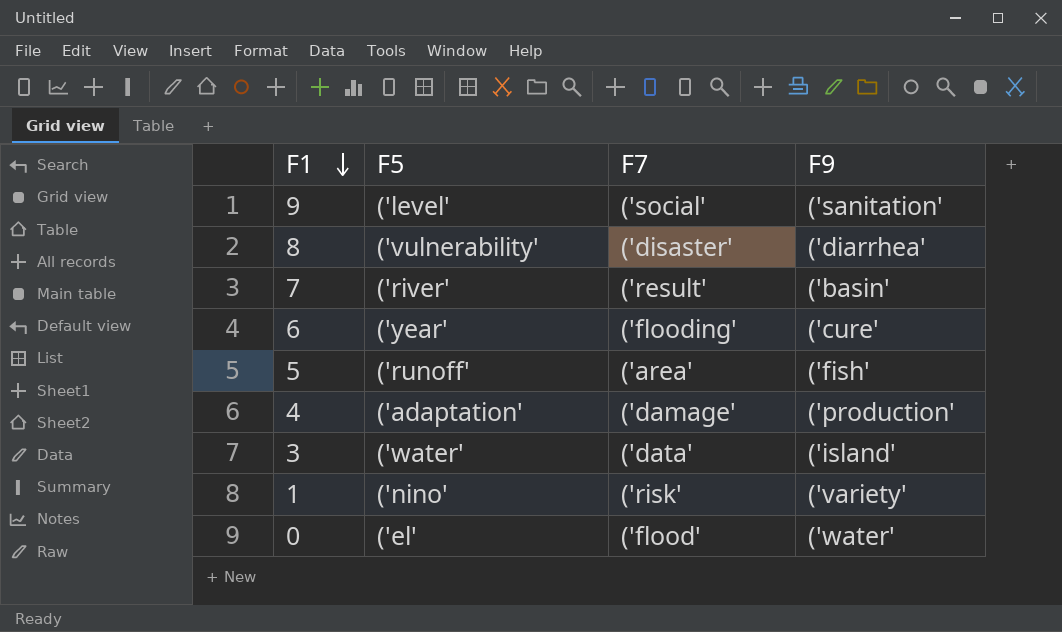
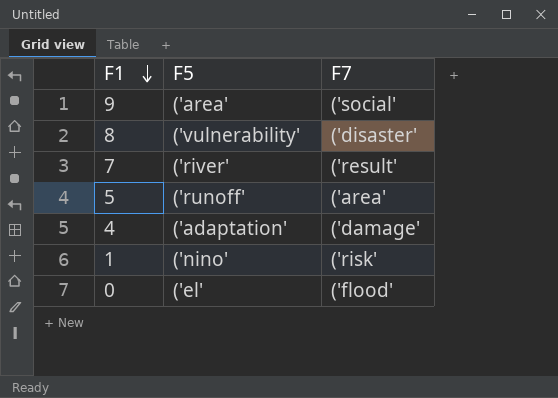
column F9 | position: 4 -> none
row 6: ('year' | ('flooding' | ('cure' -> none
row 3: ('water' | ('data' | ('island' -> none
9 | F5: ('level' -> ('area'

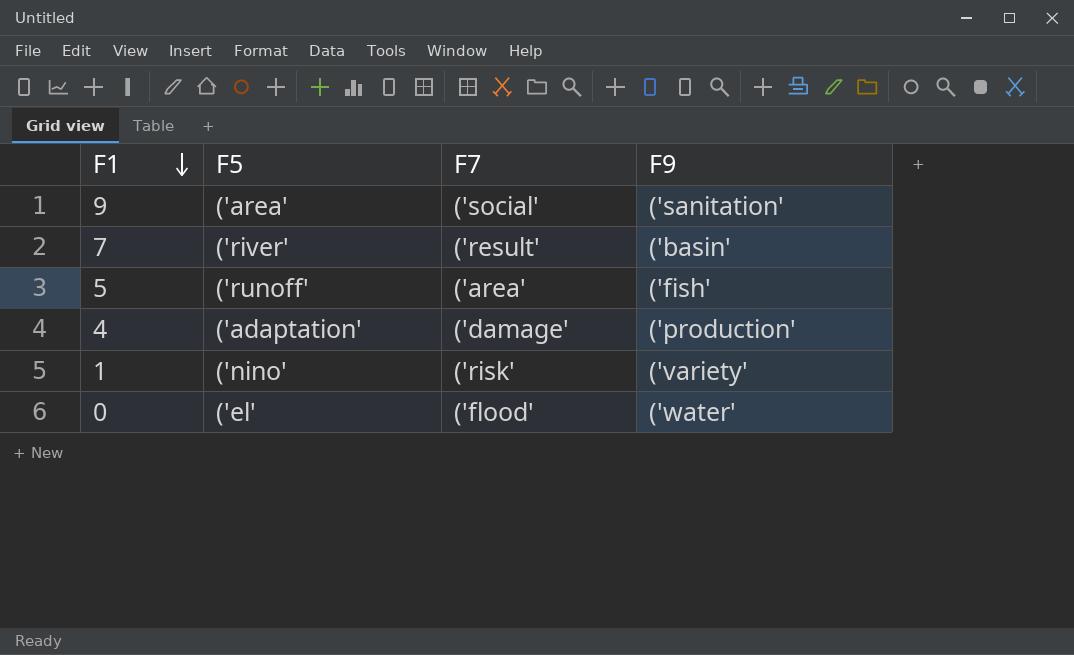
column F9 | position: none -> 4
row 8: ('vulnerability' | ('disaster' -> none

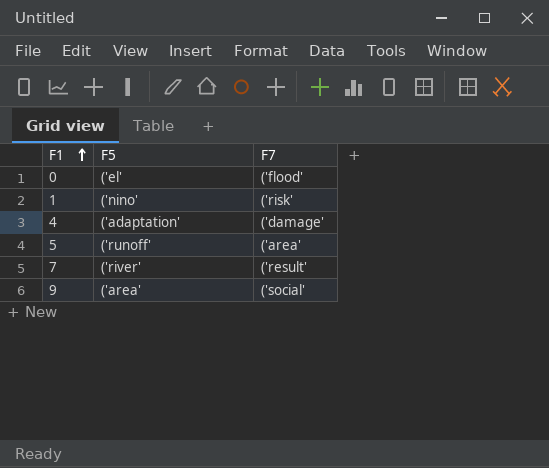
row order: F1 descending -> F1 ascending
column F9 | position: 4 -> none

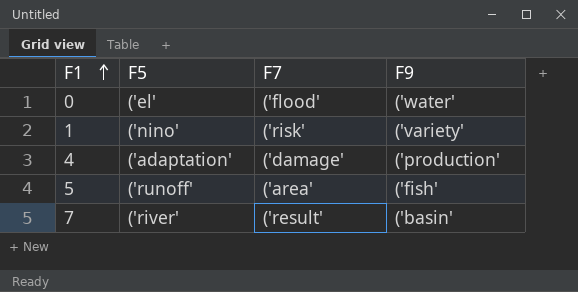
column F9 | position: none -> 4
row 9: ('area' | ('social' -> none

